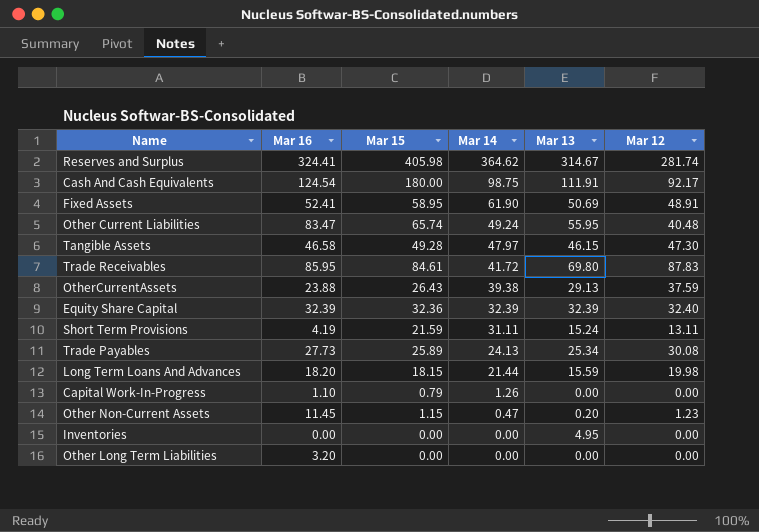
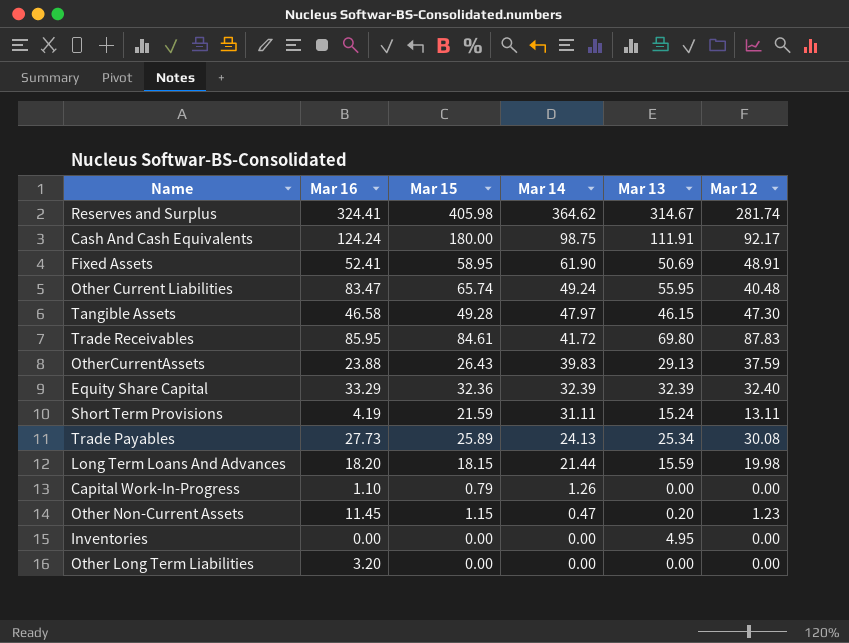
Cash And Cash Equivalents | Mar 16: 124.54 -> 124.24
OtherCurrentAssets | Mar 14: 39.38 -> 39.83
Equity Share Capital | Mar 16: 32.39 -> 33.29

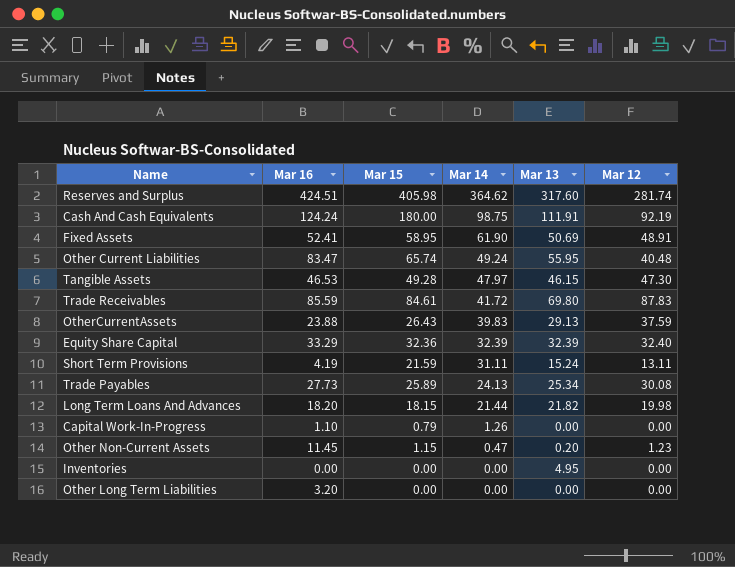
Reserves and Surplus | Mar 16: 324.41 -> 424.51
Reserves and Surplus | Mar 13: 314.67 -> 317.60
Cash And Cash Equivalents | Mar 12: 92.17 -> 92.19
Tangible Assets | Mar 16: 46.58 -> 46.53
Trade Receivables | Mar 16: 85.95 -> 85.59
Long Term Loans And Advances | Mar 13: 15.59 -> 21.82

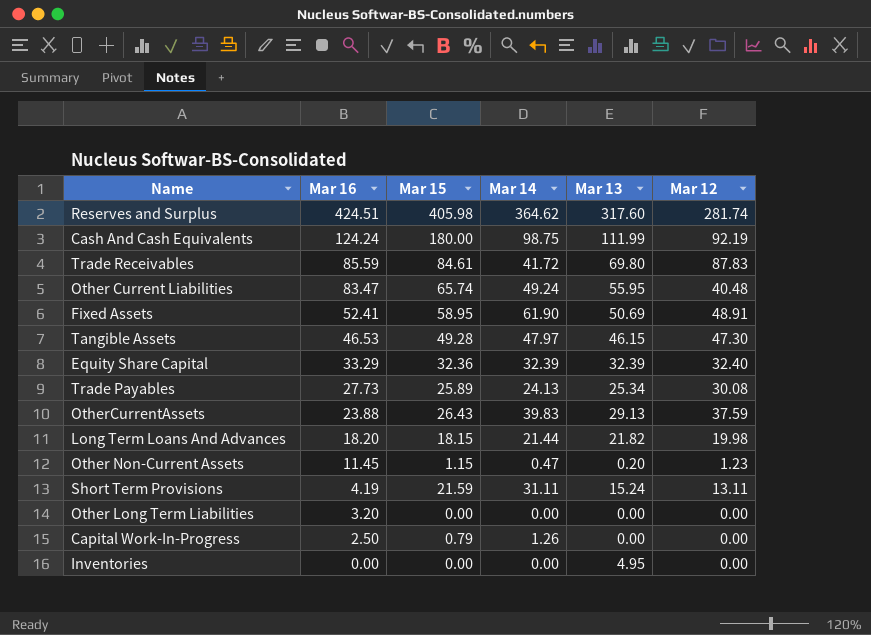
row order: Mar 14 descending -> Mar 16 descending
Cash And Cash Equivalents | Mar 13: 111.91 -> 111.99
Capital Work-In-Progress | Mar 16: 1.10 -> 2.50

